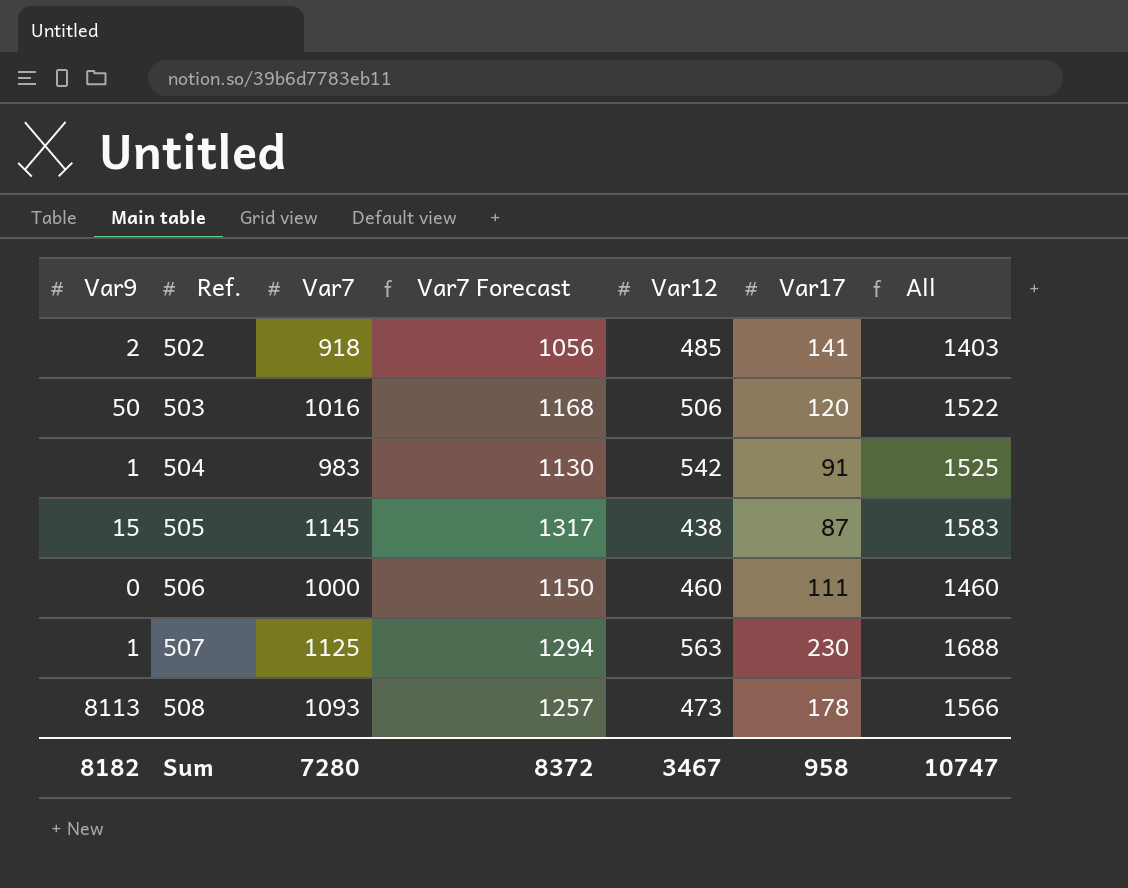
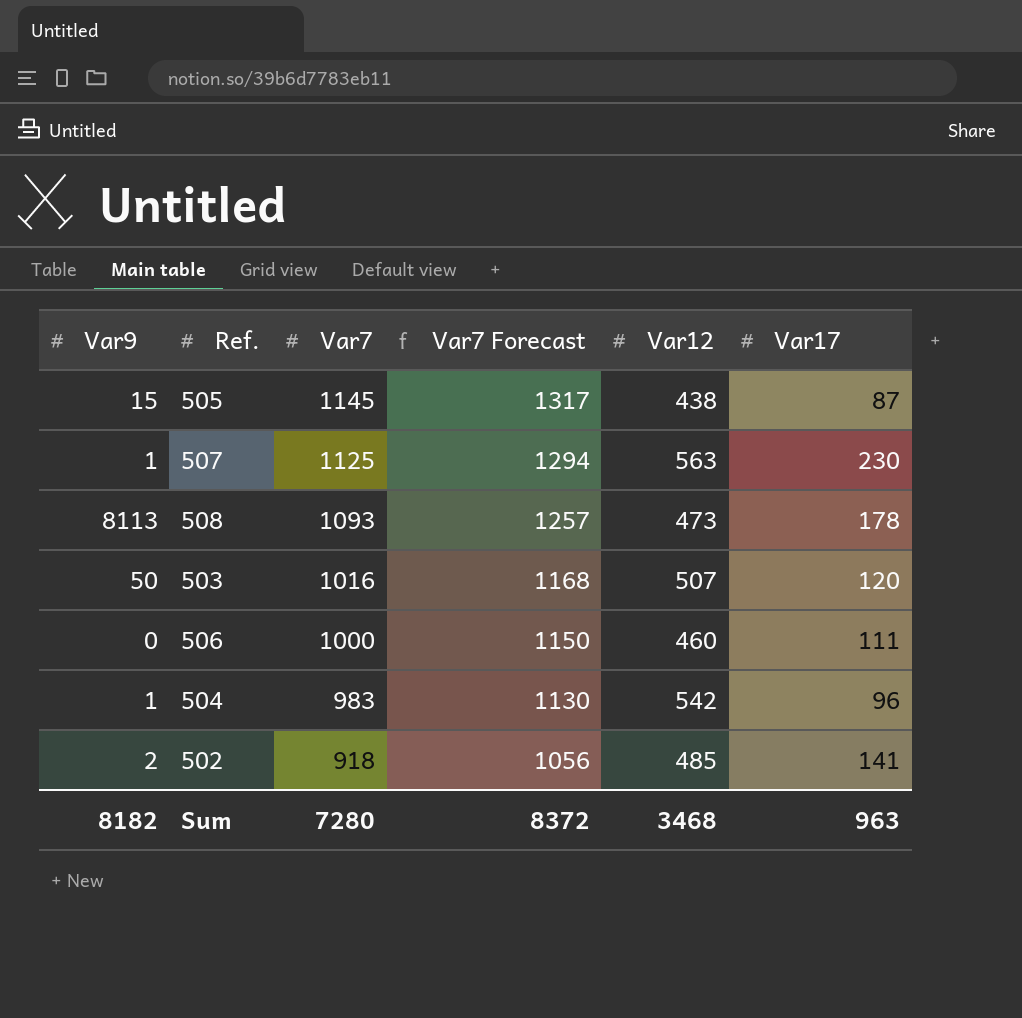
row order: Ref. ascending -> Var7 descending
column All | formula: [Var7] + [Var12] -> none
503 | Var12: 506 -> 507
504 | Var17: 91 -> 96
Sum | Var12: 3467 -> 3468
Sum | Var17: 958 -> 963

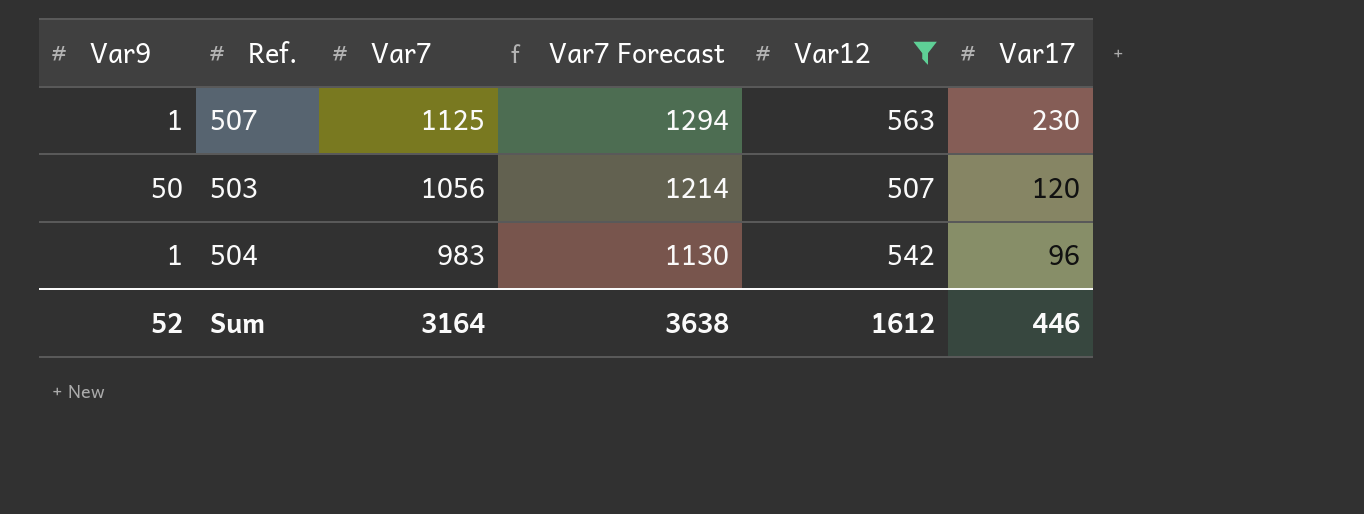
filter: none -> Var12 >= 507
503 | Var7: 1016 -> 1056
503 | Var7 Forecast: 1168 -> 1214
Sum | Var9: 8182 -> 52
Sum | Var7: 7280 -> 3164
Sum | Var7 Forecast: 8372 -> 3638
Sum | Var12: 3468 -> 1612
Sum | Var17: 963 -> 446

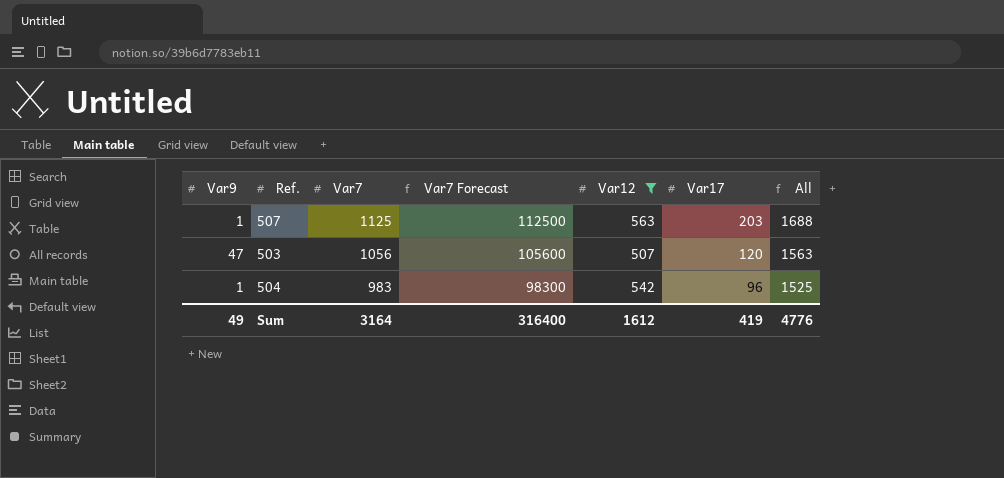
column Var7 Forecast | formula: [Var7] * 1.15 -> [Var7] * 100
column All | formula: none -> [Var7] + [Var12]
507 | Var17: 230 -> 203
503 | Var9: 50 -> 47
Sum | Var9: 52 -> 49
Sum | Var7 Forecast: 3638 -> 316400
Sum | Var17: 446 -> 419

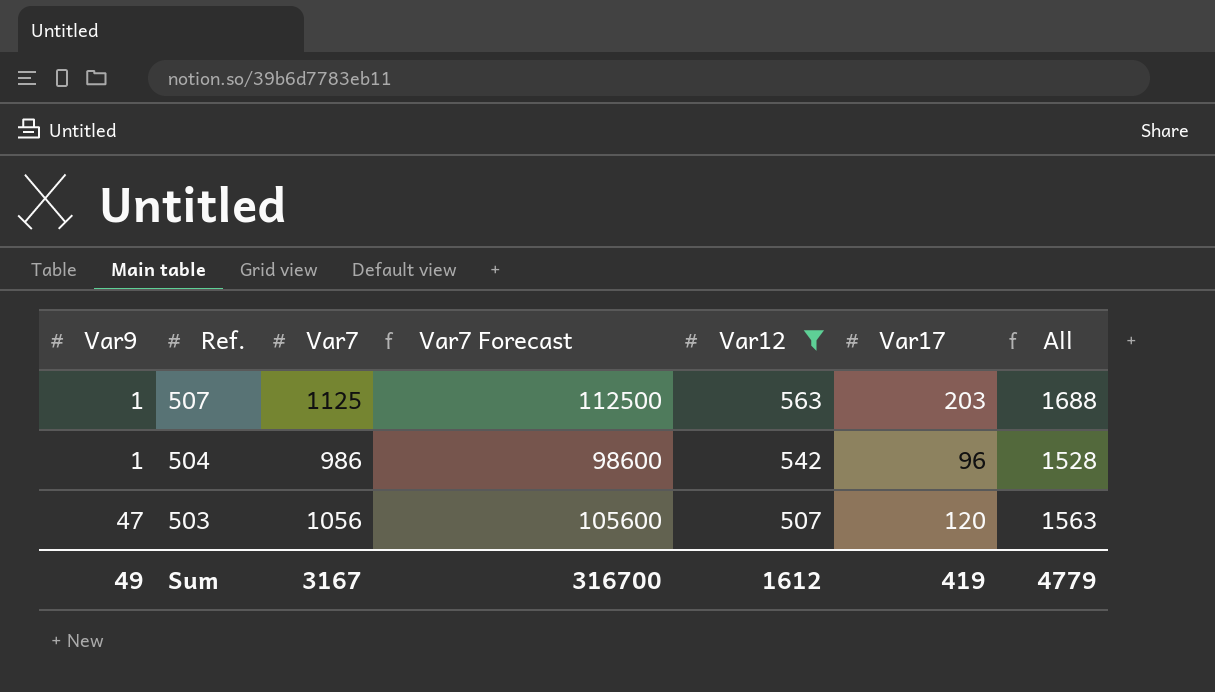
row order: Var7 descending -> Var9 ascending
504 | Var7: 983 -> 986
504 | Var7 Forecast: 98300 -> 98600
504 | All: 1525 -> 1528
Sum | Var7: 3164 -> 3167
Sum | Var7 Forecast: 316400 -> 316700
Sum | All: 4776 -> 4779

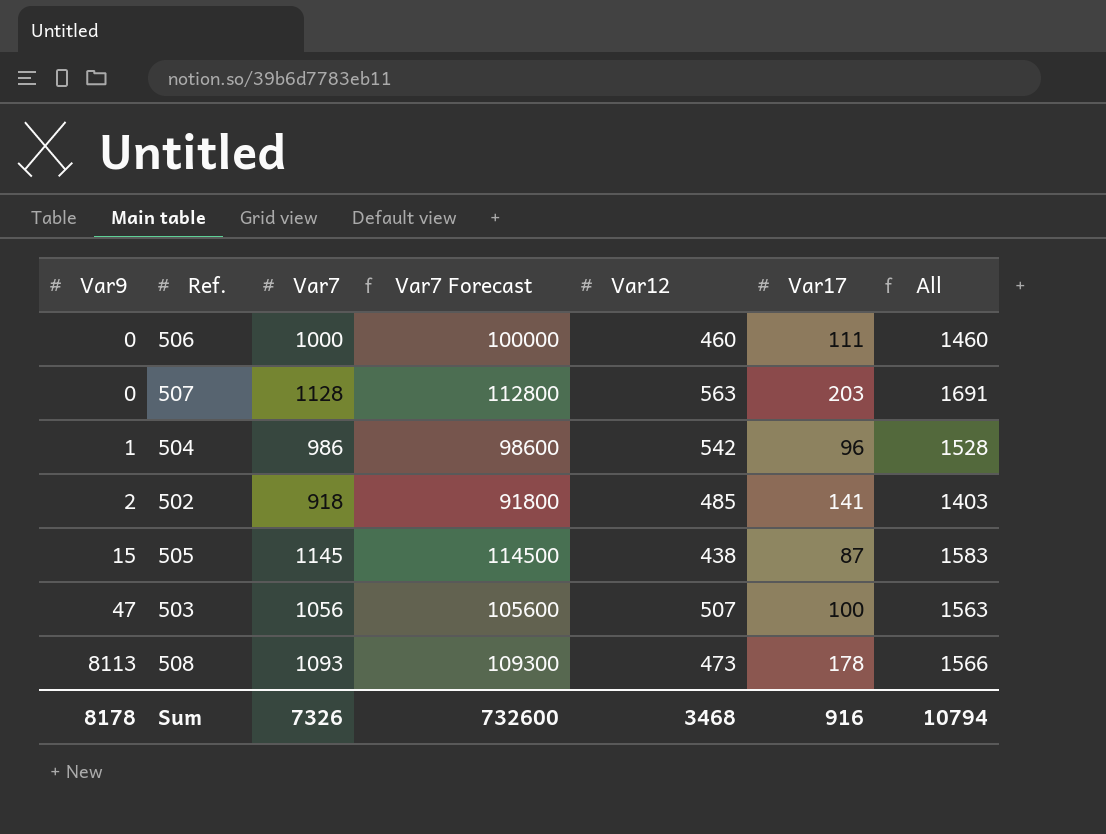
filter: Var12 >= 507 -> none
507 | Var9: 1 -> 0
507 | Var7: 1125 -> 1128
507 | Var7 Forecast: 112500 -> 112800
507 | All: 1688 -> 1691
503 | Var17: 120 -> 100
Sum | Var9: 49 -> 8178
Sum | Var7: 3167 -> 7326
Sum | Var7 Forecast: 316700 -> 732600
Sum | Var12: 1612 -> 3468
Sum | Var17: 419 -> 916
Sum | All: 4779 -> 10794

